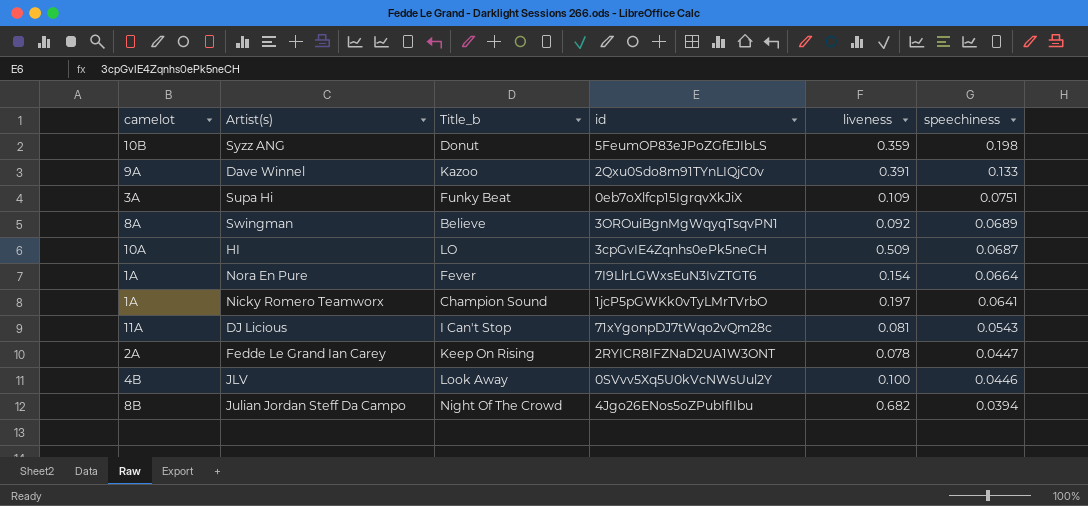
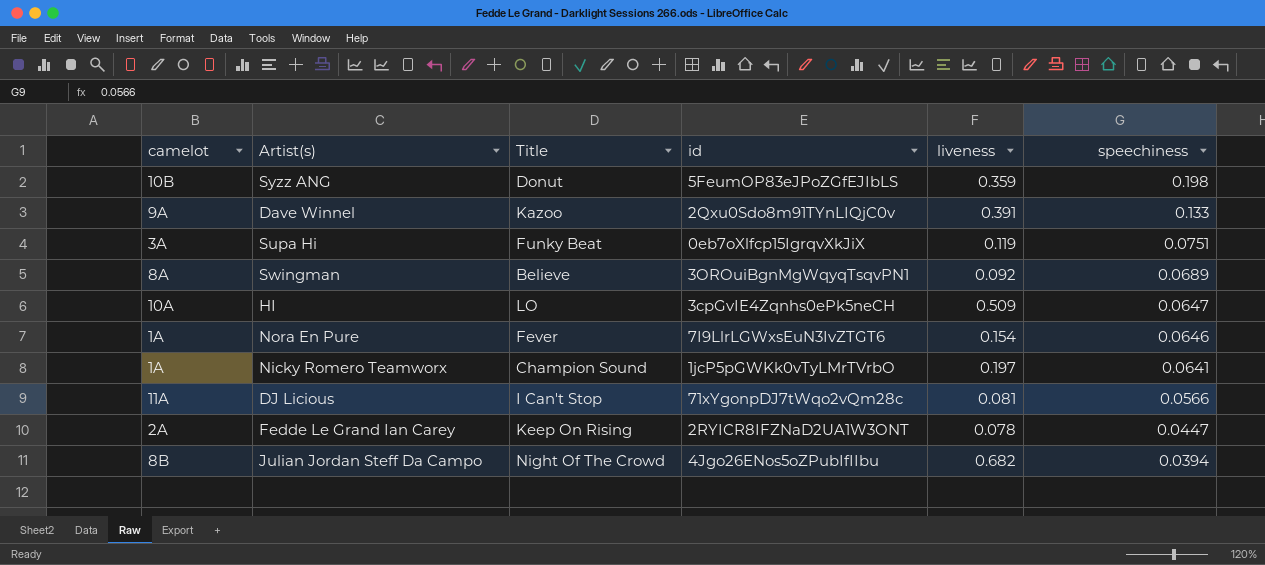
column name: Title_b -> Title
row JLV: 4B | Look Away | 0SVvv5Xq5U0kVcNWsUul2Y | 0.100 | 0.0446 -> none
Supa Hi | liveness: 0.109 -> 0.119
HI | speechiness: 0.0687 -> 0.0647
Nora En Pure | speechiness: 0.0664 -> 0.0646
DJ Licious | speechiness: 0.0543 -> 0.0566

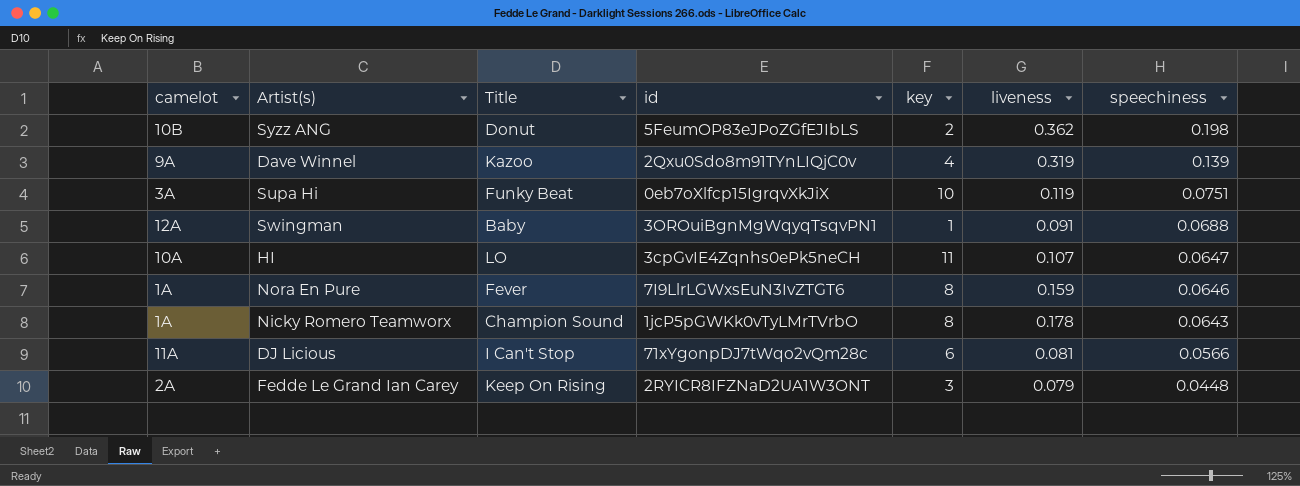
column key | position: none -> 5
row Julian Jordan Steff Da Campo: 8B | Night Of The Crowd | 4Jgo26ENos5oZPubIfIIbu | 0.682 | 0.0394 -> none
Syzz ANG | liveness: 0.359 -> 0.362
Dave Winnel | liveness: 0.391 -> 0.319
Dave Winnel | speechiness: 0.133 -> 0.139
Swingman | camelot: 8A -> 12A
Swingman | Title: Believe -> Baby
Swingman | liveness: 0.092 -> 0.091
Swingman | speechiness: 0.0689 -> 0.0688
HI | liveness: 0.509 -> 0.107
Nora En Pure | liveness: 0.154 -> 0.159
Nicky Romero Teamworx | liveness: 0.197 -> 0.178
Nicky Romero Teamworx | speechiness: 0.0641 -> 0.0643
Fedde Le Grand Ian Carey | liveness: 0.078 -> 0.079
Fedde Le Grand Ian Carey | speechiness: 0.0447 -> 0.0448

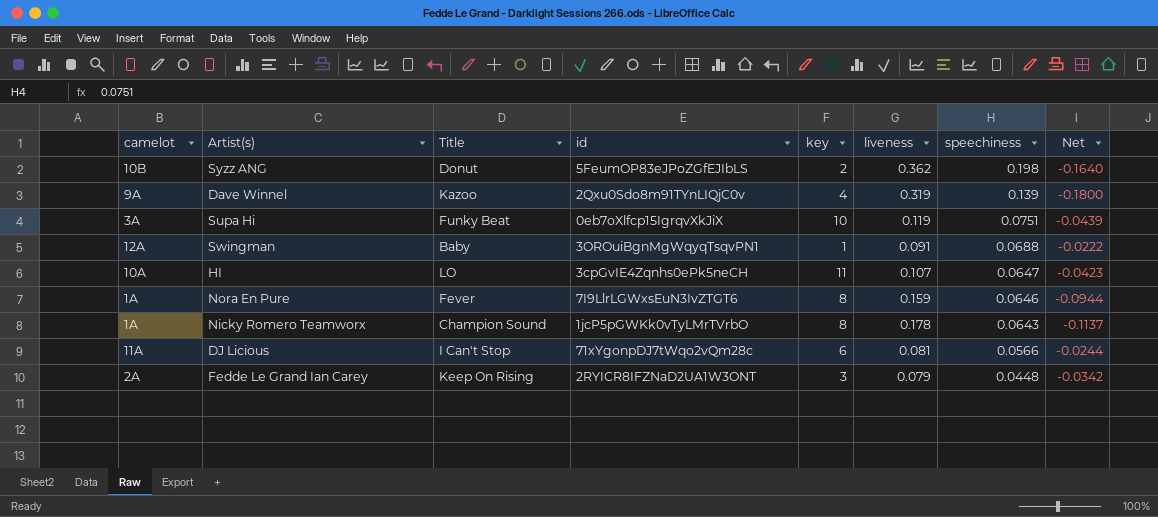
column Net | formula: none -> [speechiness] - [liveness]

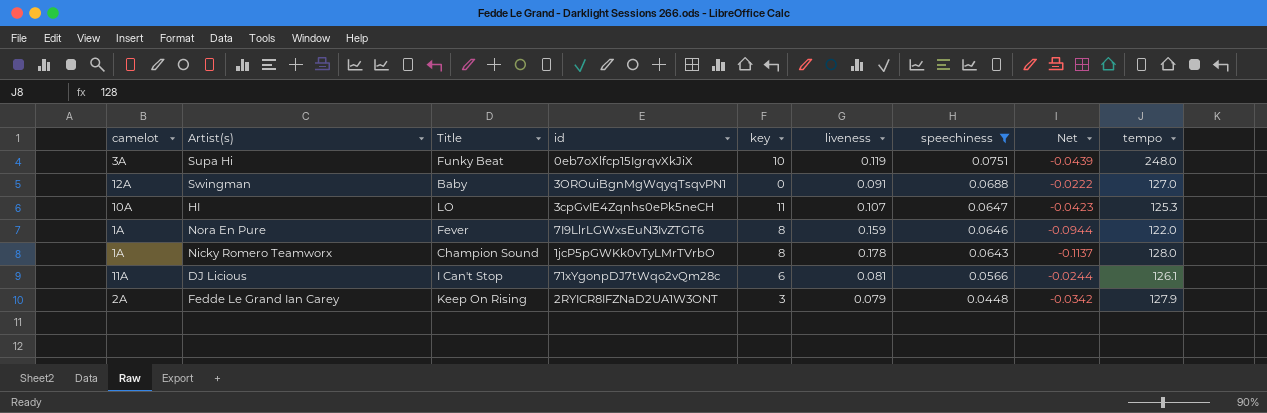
filter: none -> speechiness <= 0.0751
column tempo | position: none -> 9
Swingman | key: 1 -> 0

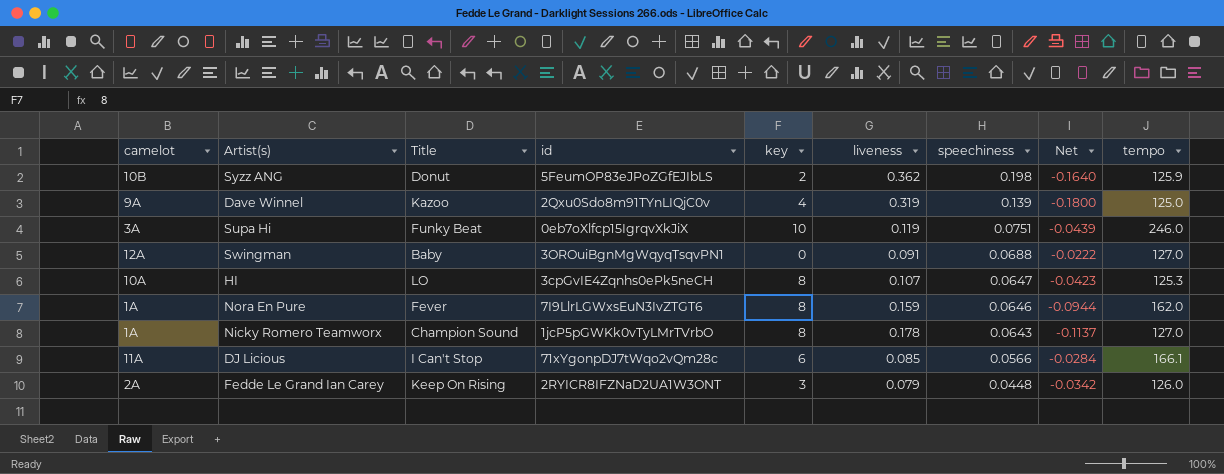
filter: speechiness <= 0.0751 -> none
Supa Hi | tempo: 248.0 -> 246.0
HI | key: 11 -> 8
Nora En Pure | tempo: 122.0 -> 162.0
Nicky Romero Teamworx | tempo: 128.0 -> 127.0
DJ Licious | liveness: 0.081 -> 0.085
DJ Licious | Net: -0.0244 -> -0.0284
DJ Licious | tempo: 126.1 -> 166.1
Fedde Le Grand Ian Carey | tempo: 127.9 -> 126.0

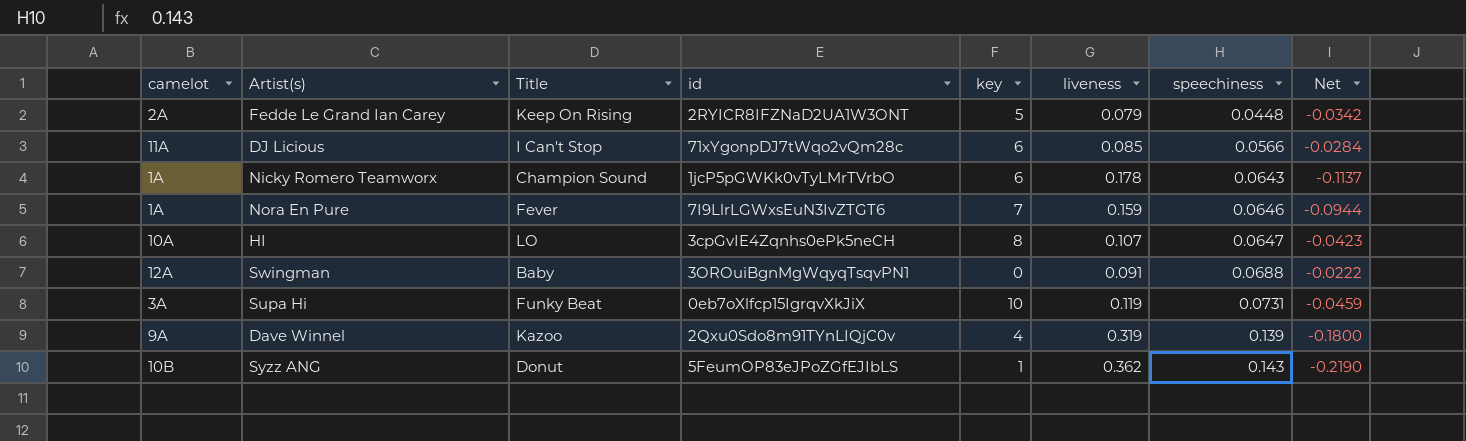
row order: speechiness descending -> speechiness ascending
column tempo | position: 9 -> none
Fedde Le Grand Ian Carey | key: 3 -> 5
Nicky Romero Teamworx | key: 8 -> 6
Nora En Pure | key: 8 -> 7
Supa Hi | speechiness: 0.0751 -> 0.0731
Supa Hi | Net: -0.0439 -> -0.0459
Syzz ANG | key: 2 -> 1
Syzz ANG | speechiness: 0.198 -> 0.143
Syzz ANG | Net: -0.1640 -> -0.2190

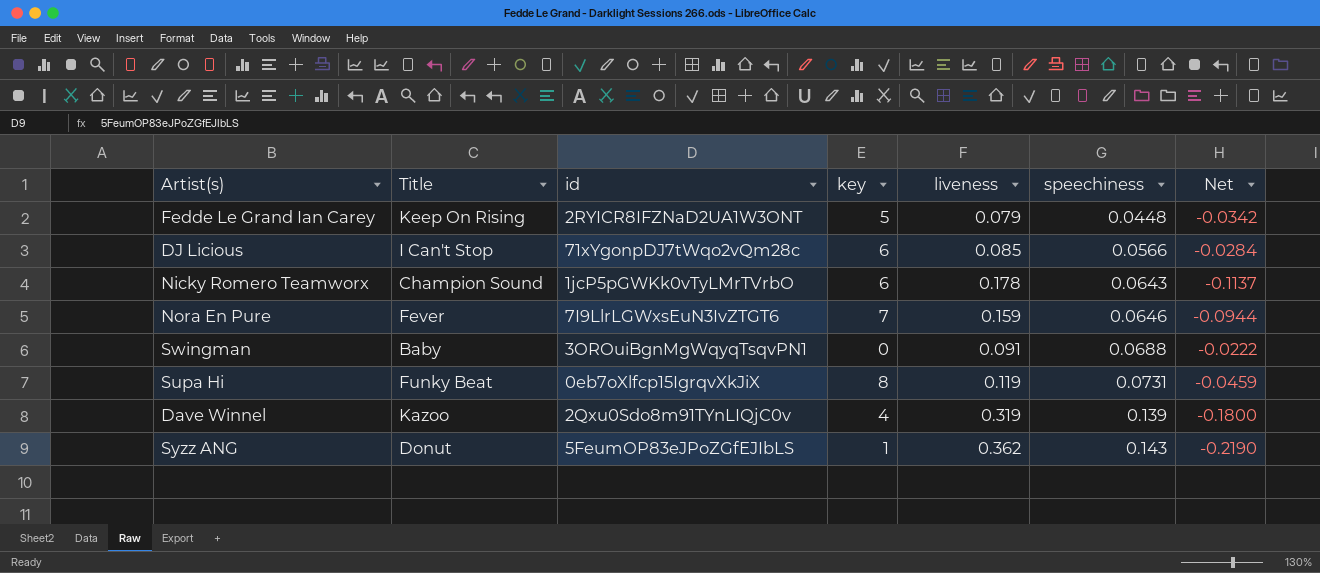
column camelot | position: 1 -> none
row HI: 10A | LO | 3cpGvIE4Zqnhs0ePk5neCH | 8 | 0.107 | 0.0647 | -0.0423 -> none
Supa Hi | key: 10 -> 8

